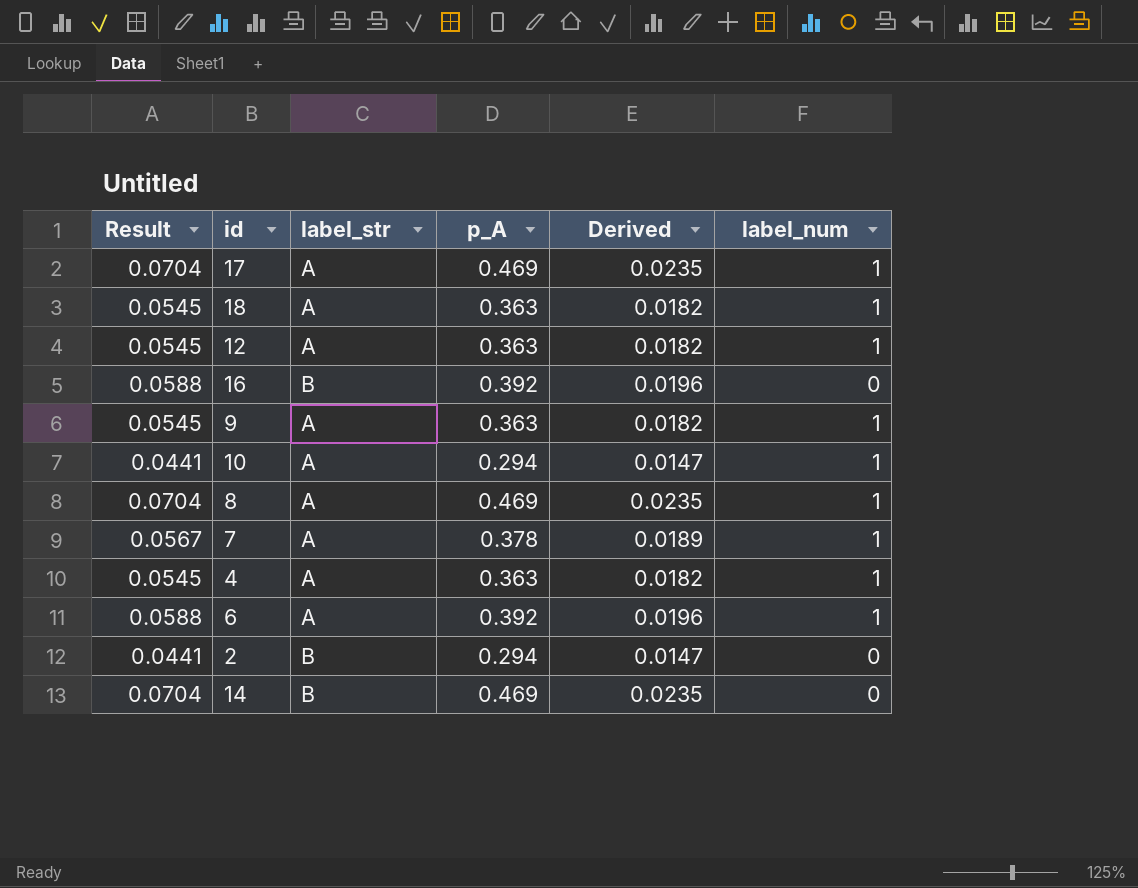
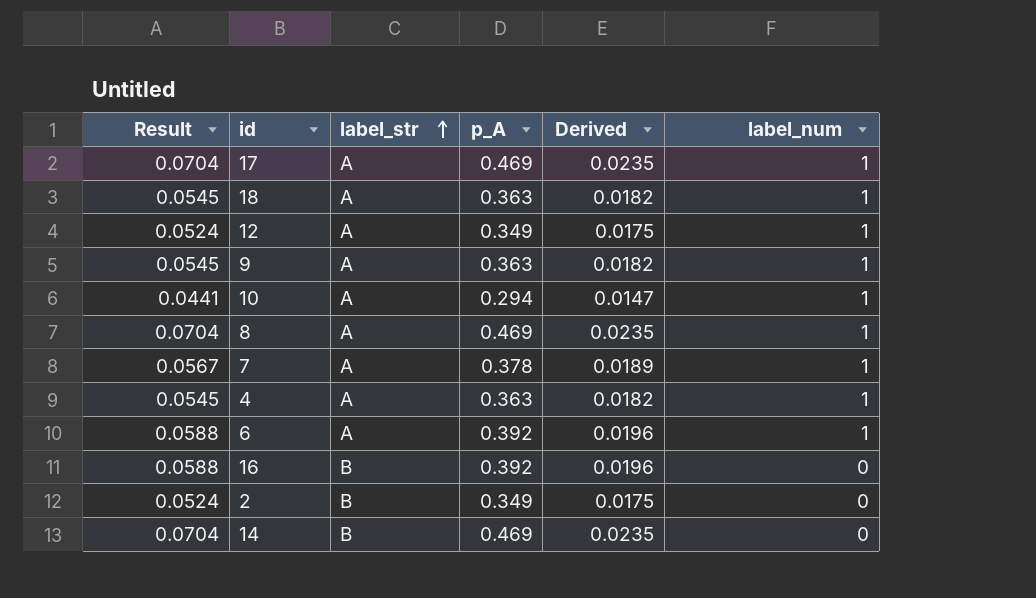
row order: none -> label_str ascending
12 | Result: 0.0545 -> 0.0524
12 | p_A: 0.363 -> 0.349
12 | Derived: 0.0182 -> 0.0175
2 | Result: 0.0441 -> 0.0524
2 | p_A: 0.294 -> 0.349
2 | Derived: 0.0147 -> 0.0175

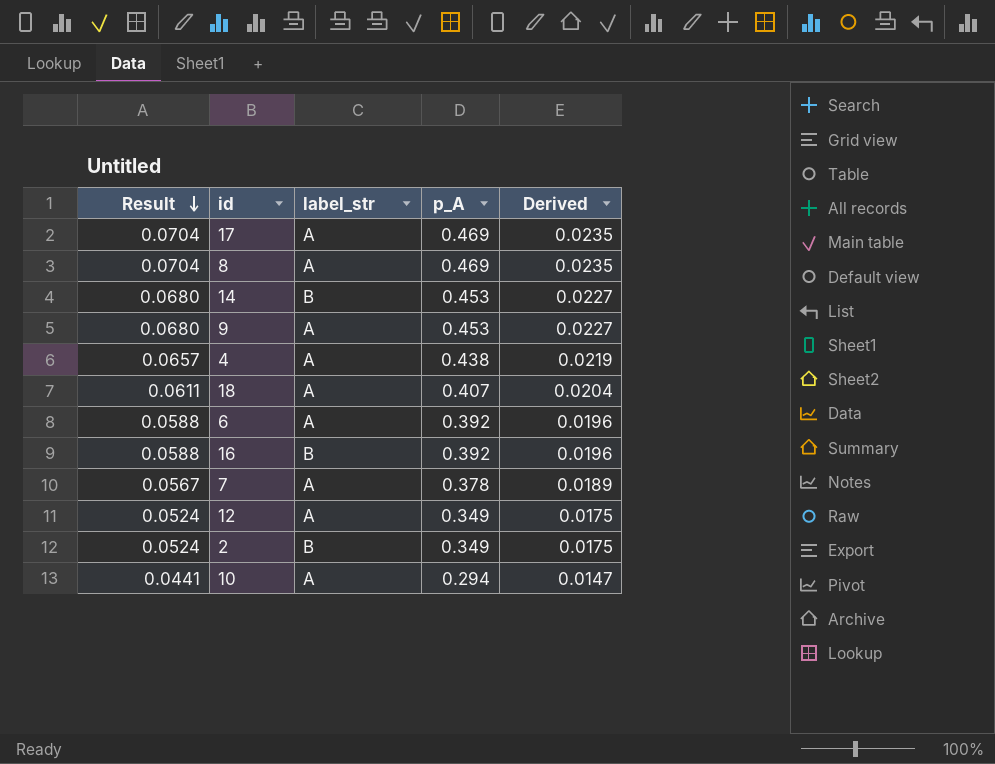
row order: label_str ascending -> Result descending
column label_num | position: 6 -> none
14 | Result: 0.0704 -> 0.0680
14 | p_A: 0.469 -> 0.453
14 | Derived: 0.0235 -> 0.0227
9 | Result: 0.0545 -> 0.0680
9 | p_A: 0.363 -> 0.453
9 | Derived: 0.0182 -> 0.0227
4 | Result: 0.0545 -> 0.0657
4 | p_A: 0.363 -> 0.438
4 | Derived: 0.0182 -> 0.0219
18 | Result: 0.0545 -> 0.0611
18 | p_A: 0.363 -> 0.407
18 | Derived: 0.0182 -> 0.0204

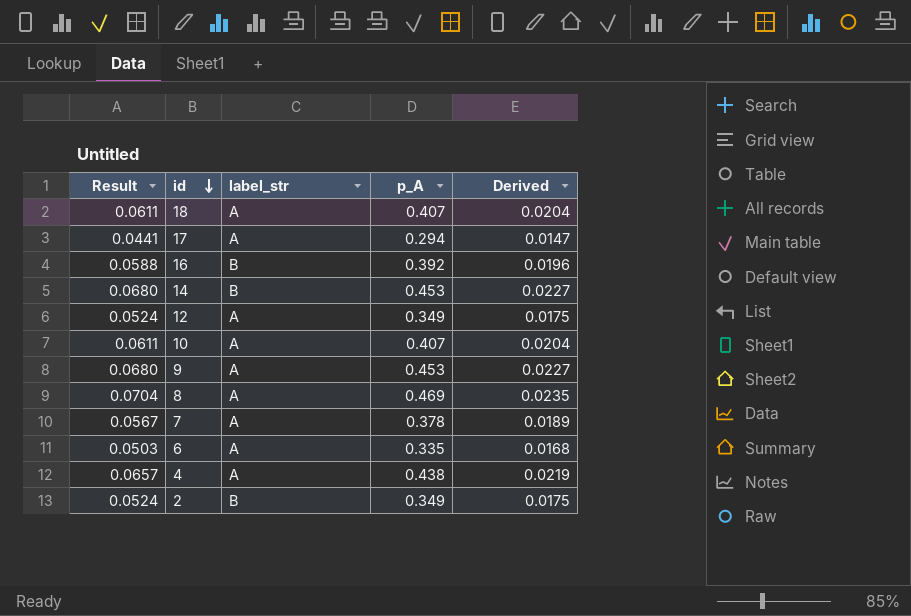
row order: Result descending -> id descending
17 | Result: 0.0704 -> 0.0441
17 | p_A: 0.469 -> 0.294
17 | Derived: 0.0235 -> 0.0147
10 | Result: 0.0441 -> 0.0611
10 | p_A: 0.294 -> 0.407
10 | Derived: 0.0147 -> 0.0204
6 | Result: 0.0588 -> 0.0503
6 | p_A: 0.392 -> 0.335
6 | Derived: 0.0196 -> 0.0168

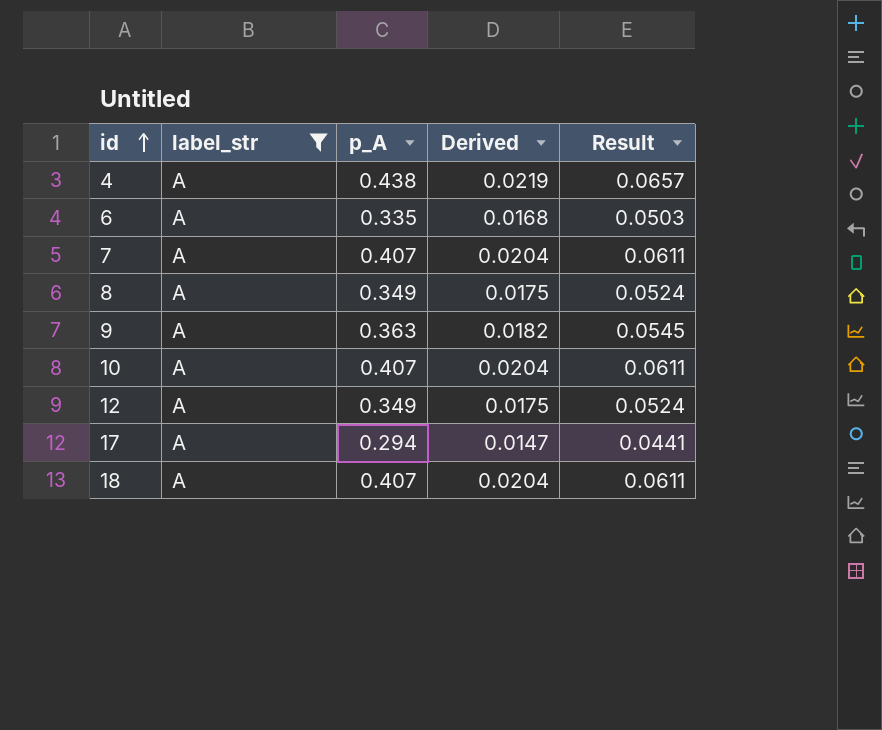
filter: none -> label_str = A
row order: id descending -> id ascending
column Result | position: 1 -> 5
7 | p_A: 0.378 -> 0.407
7 | Derived: 0.0189 -> 0.0204
7 | Result: 0.0567 -> 0.0611
8 | p_A: 0.469 -> 0.349
8 | Derived: 0.0235 -> 0.0175
8 | Result: 0.0704 -> 0.0524
9 | p_A: 0.453 -> 0.363
9 | Derived: 0.0227 -> 0.0182
9 | Result: 0.0680 -> 0.0545

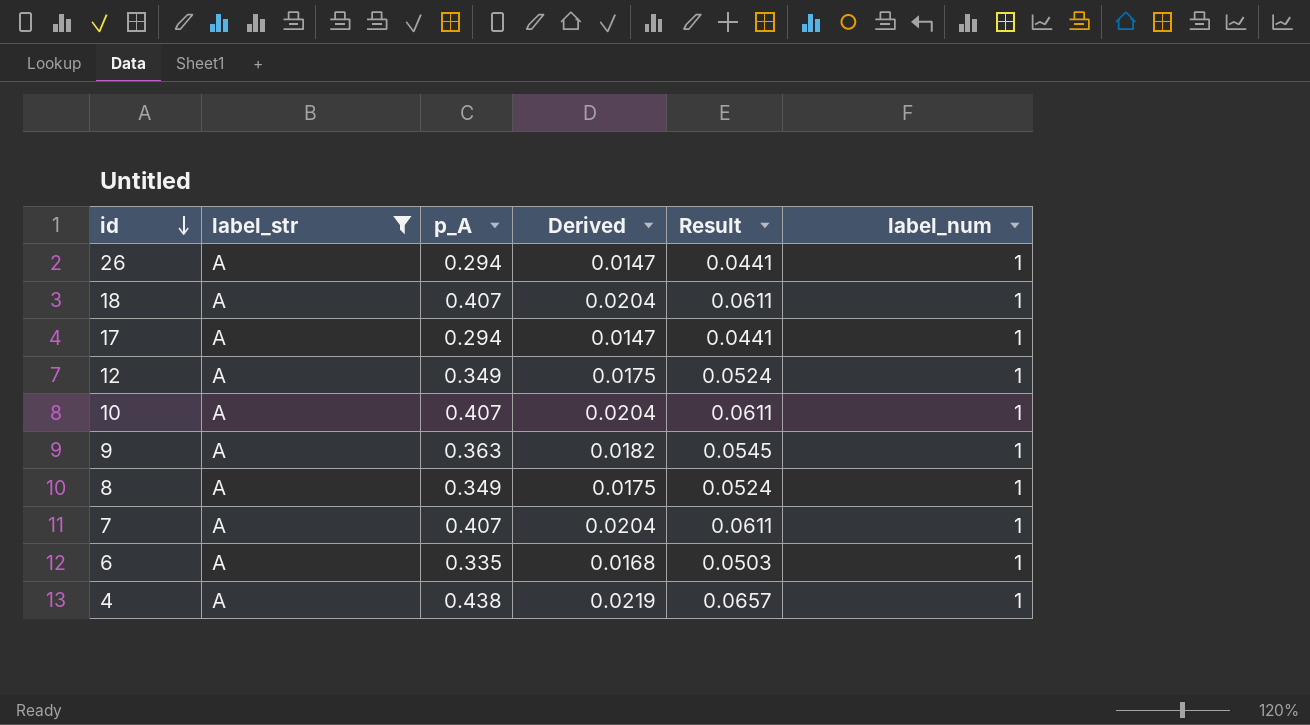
row order: id ascending -> id descending
column label_num | position: none -> 6
row 26: none -> A | 0.294 | 0.0147 | 0.0441 | 1

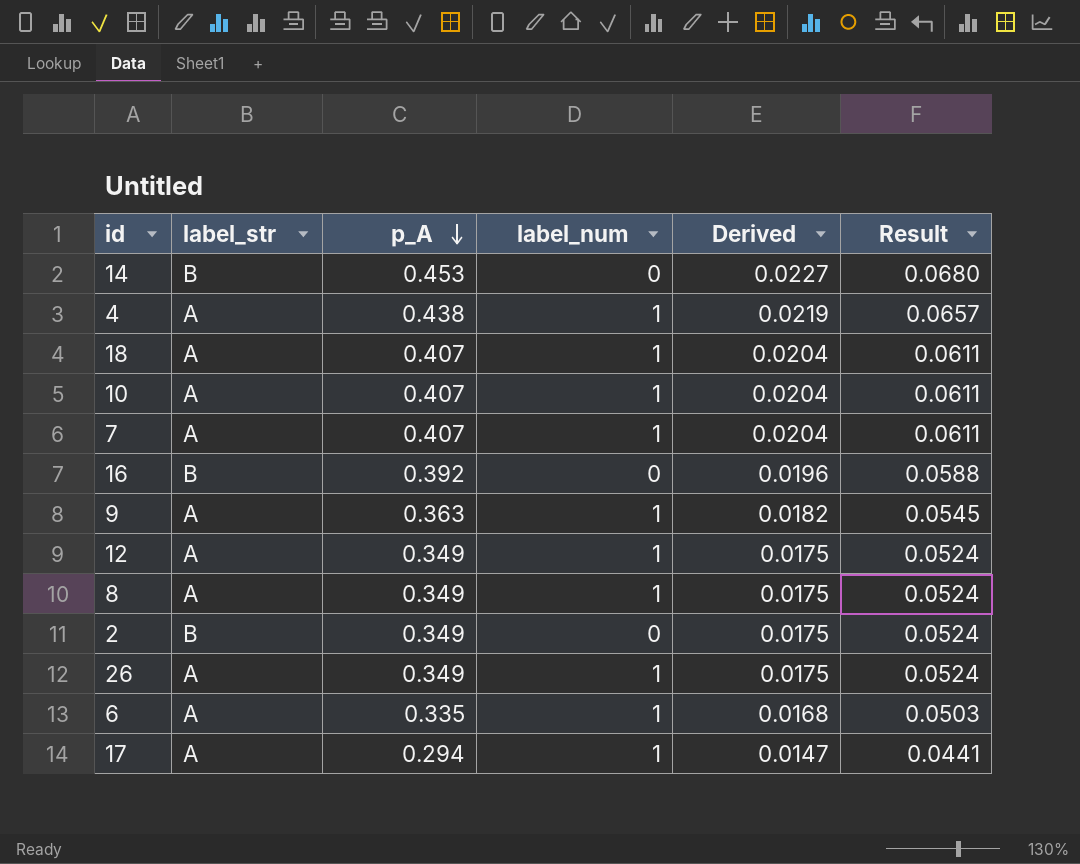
filter: label_str = A -> none
row order: id descending -> p_A descending
column label_num | position: 6 -> 4
26 | p_A: 0.294 -> 0.349
26 | Derived: 0.0147 -> 0.0175
26 | Result: 0.0441 -> 0.0524

